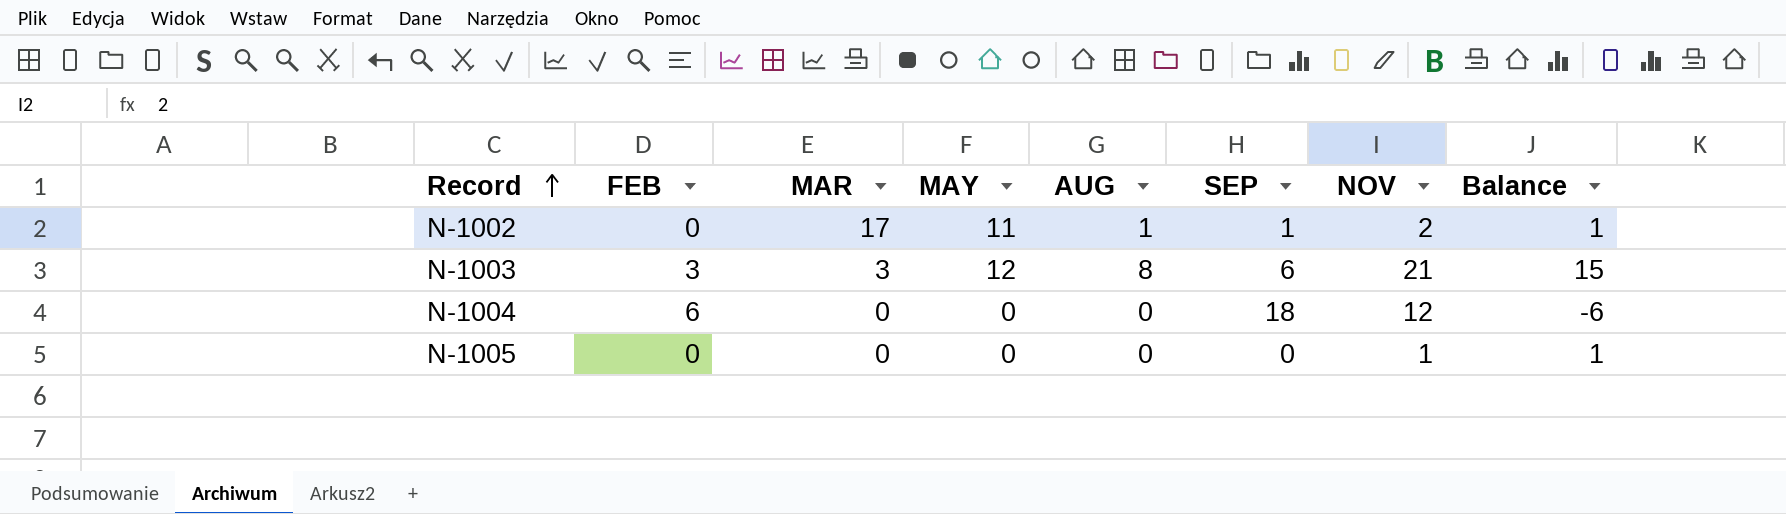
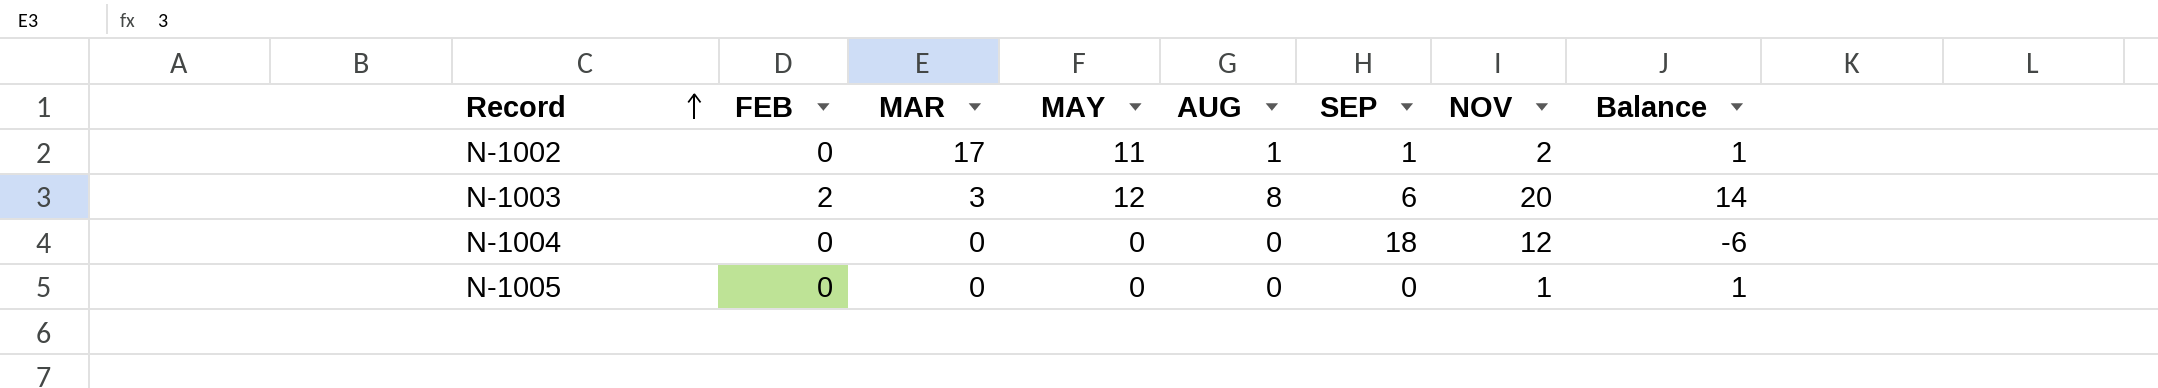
N-1003 | FEB: 3 -> 2
N-1003 | NOV: 21 -> 20
N-1003 | Balance: 15 -> 14
N-1004 | FEB: 6 -> 0

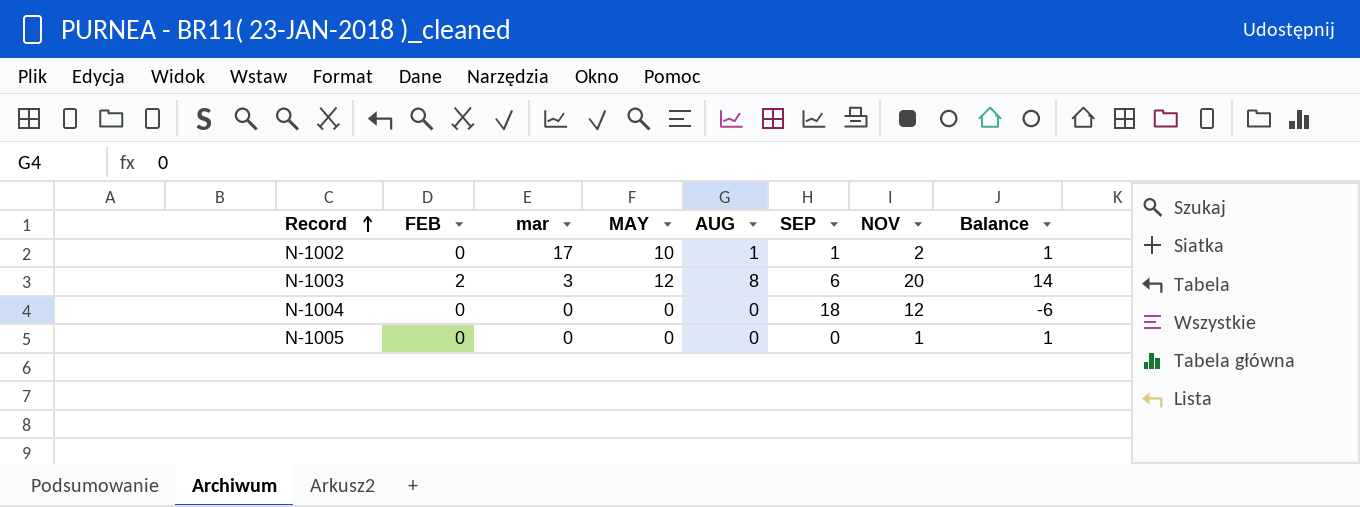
column name: MAR -> mar
N-1002 | MAY: 11 -> 10

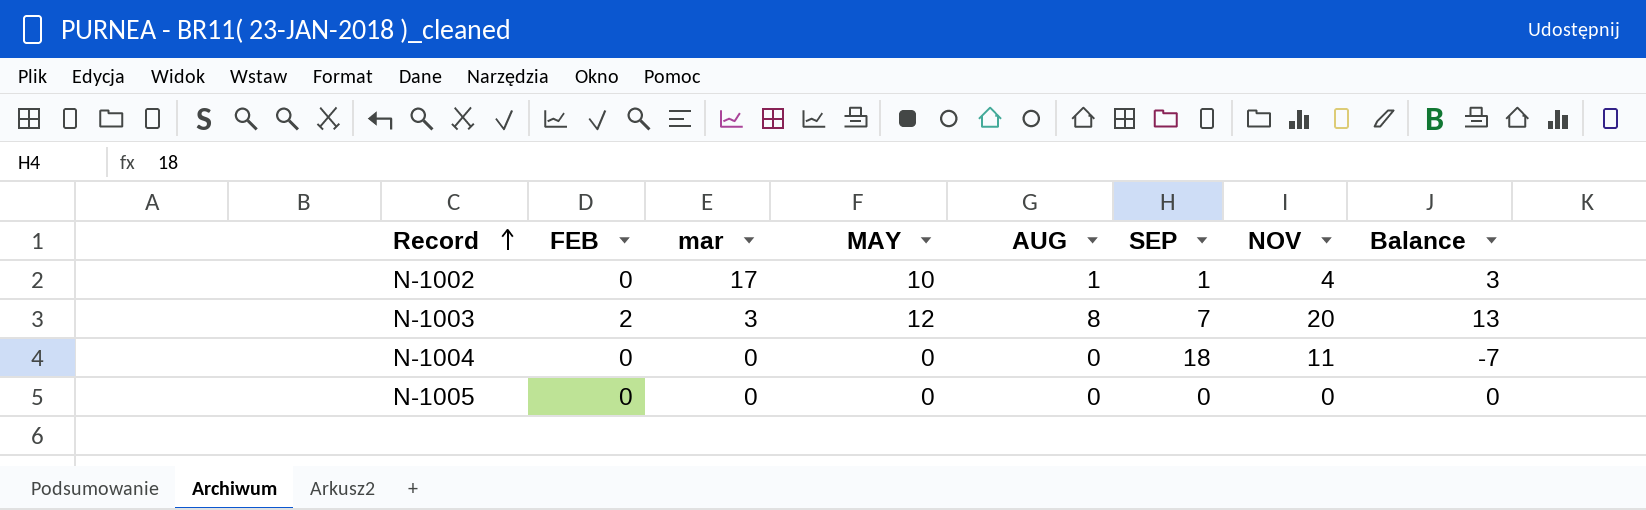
N-1002 | NOV: 2 -> 4
N-1002 | Balance: 1 -> 3
N-1003 | SEP: 6 -> 7
N-1003 | Balance: 14 -> 13
N-1004 | NOV: 12 -> 11
N-1004 | Balance: -6 -> -7
N-1005 | NOV: 1 -> 0
N-1005 | Balance: 1 -> 0

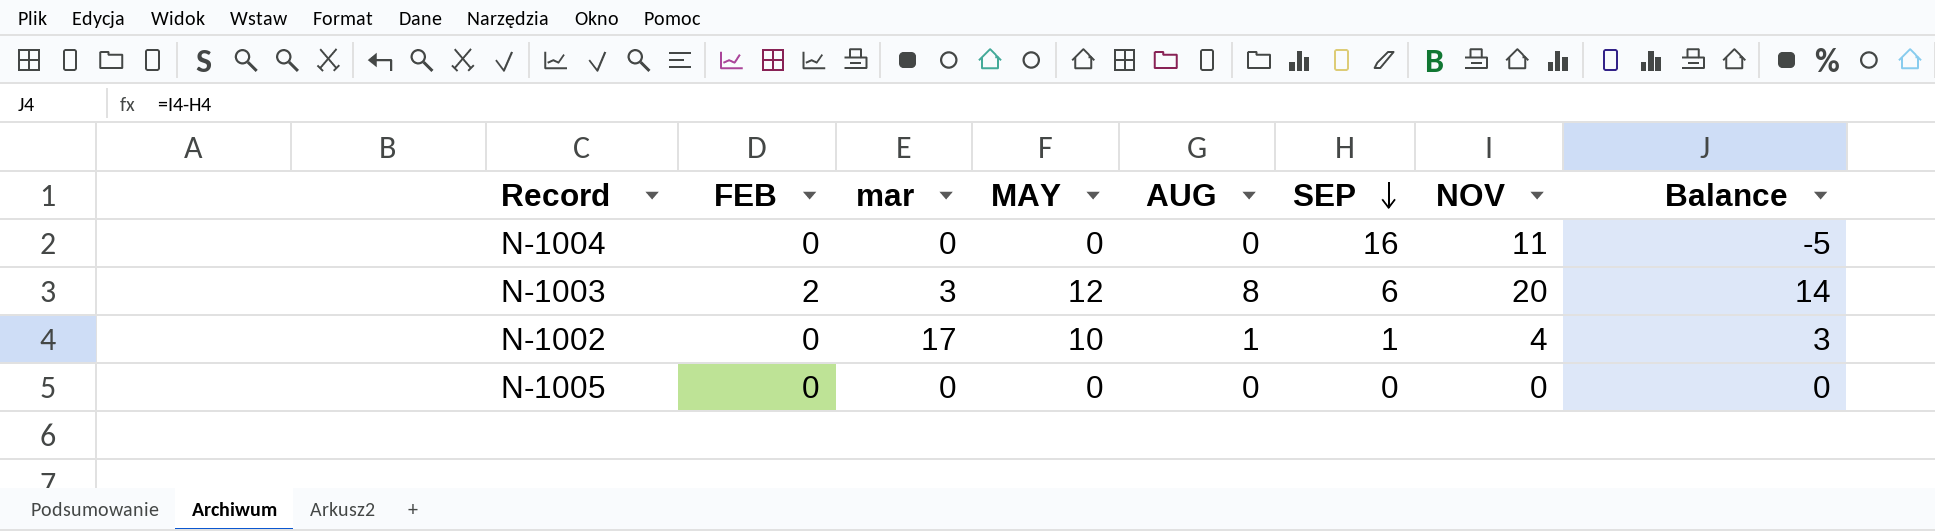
row order: Record ascending -> SEP descending
N-1004 | SEP: 18 -> 16
N-1004 | Balance: -7 -> -5
N-1003 | SEP: 7 -> 6
N-1003 | Balance: 13 -> 14

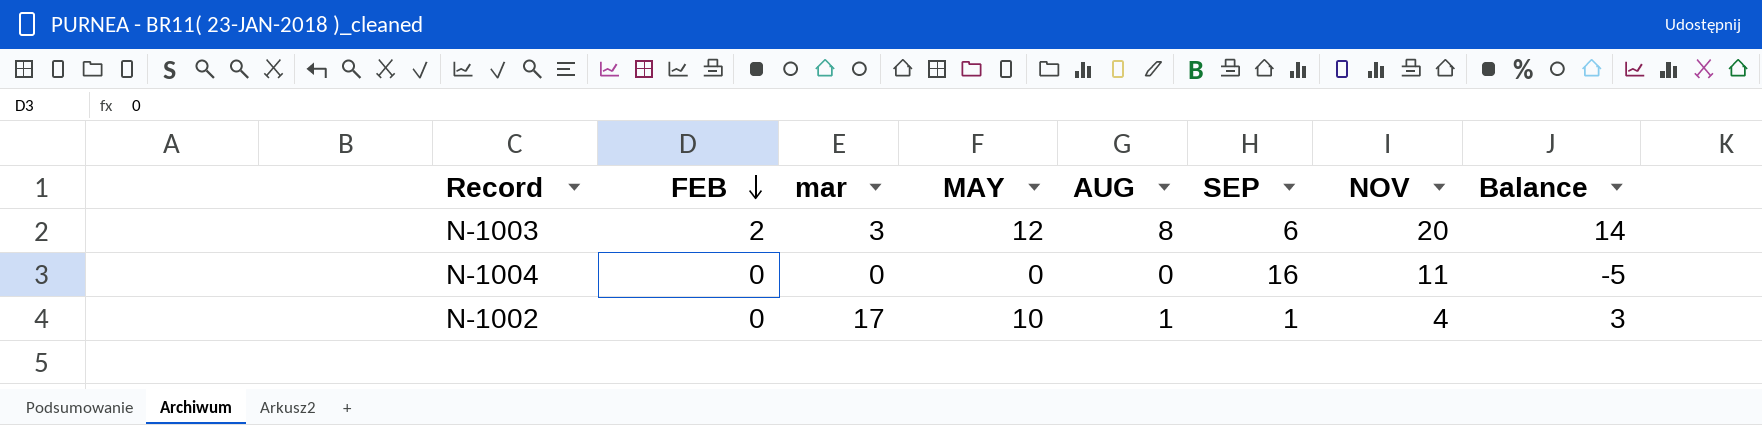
row order: SEP descending -> FEB descending
row N-1005: 0 | 0 | 0 | 0 | 0 | 0 | 0 -> none

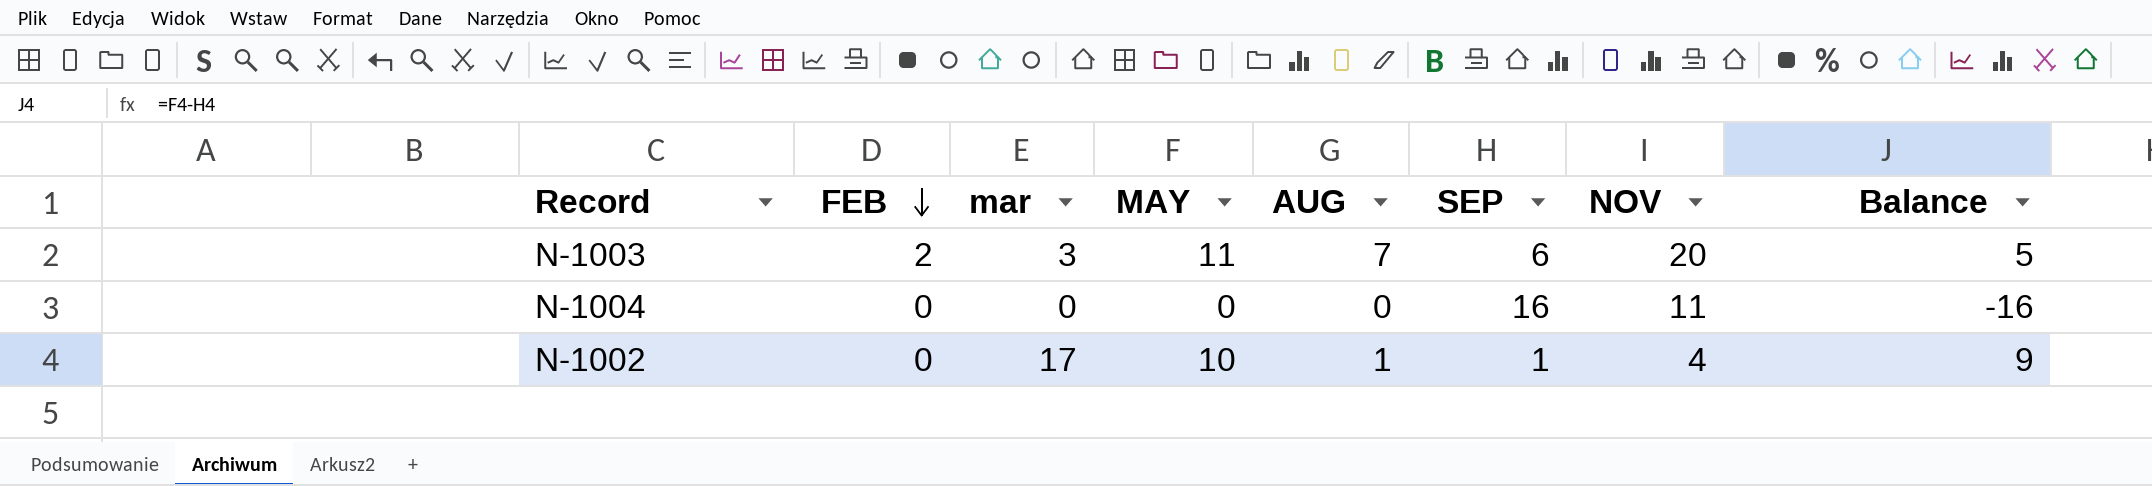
column Balance | formula: [NOV] - [SEP] -> [MAY] - [SEP]
N-1003 | MAY: 12 -> 11
N-1003 | AUG: 8 -> 7

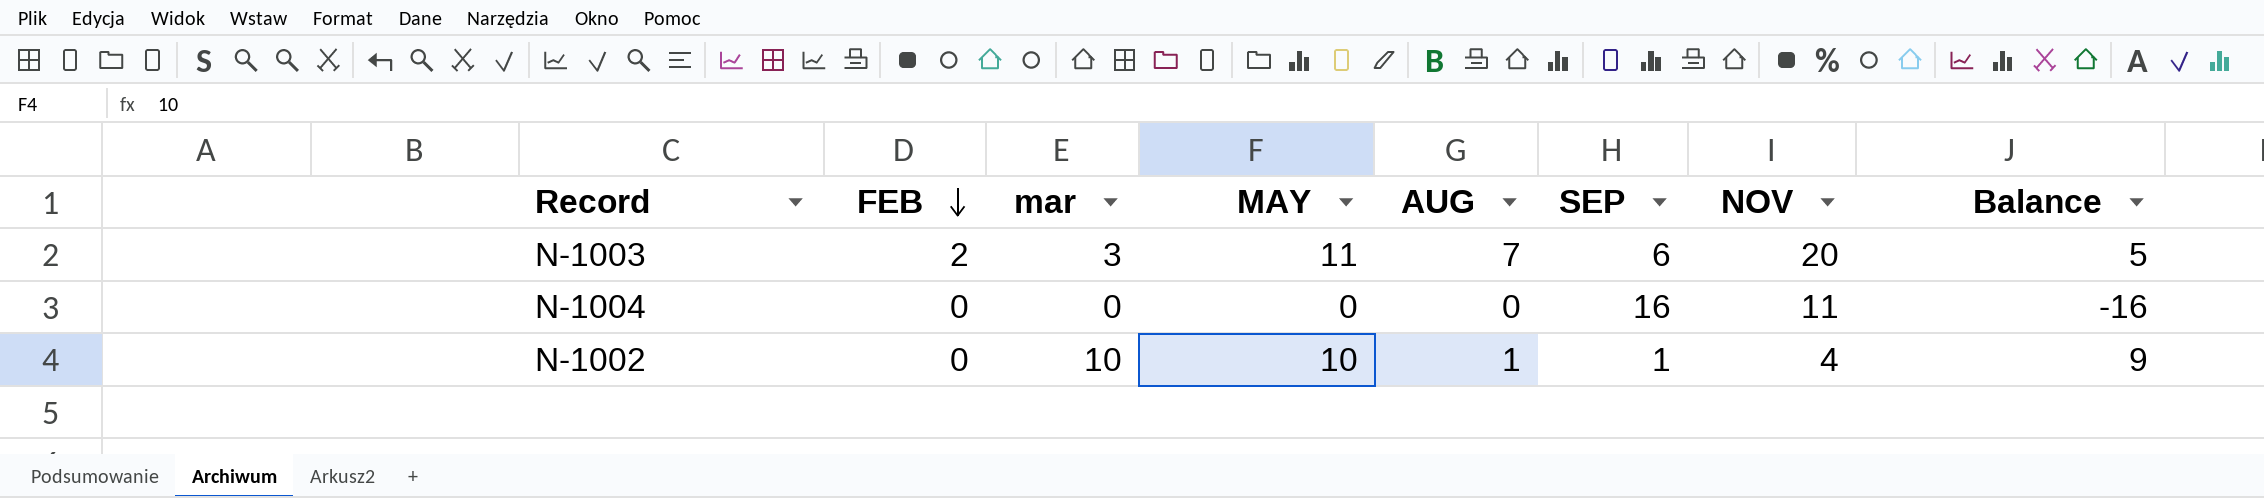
N-1002 | mar: 17 -> 10

